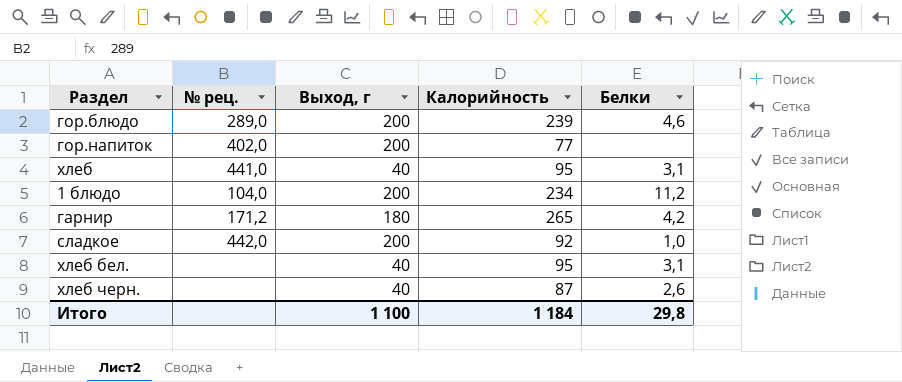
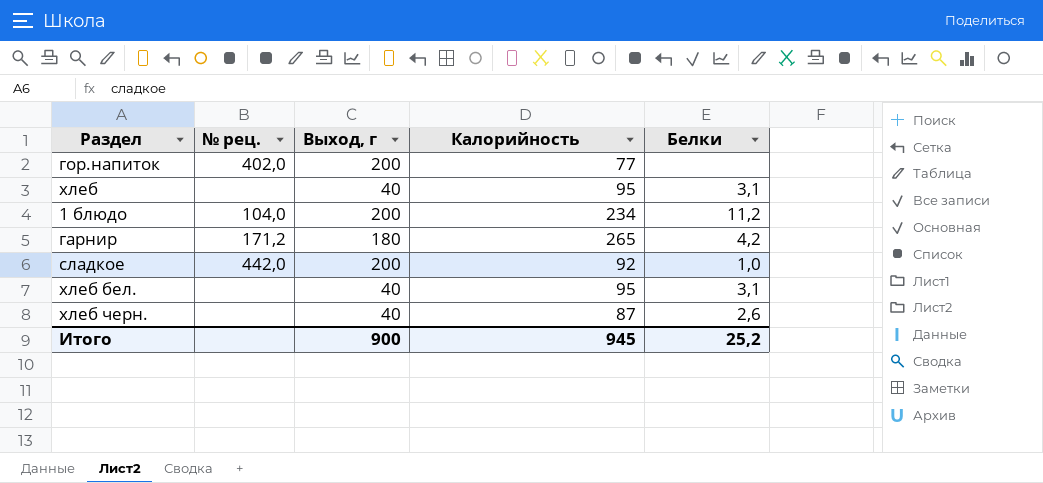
row гор.блюдо: 289,0 | 200 | 239 | 4,6 -> none
хлеб | № рец.: 441,0 -> none
Итого | Выход, г: 1 100 -> 900
Итого | Калорийность: 1 184 -> 945
Итого | Белки: 29,8 -> 25,2

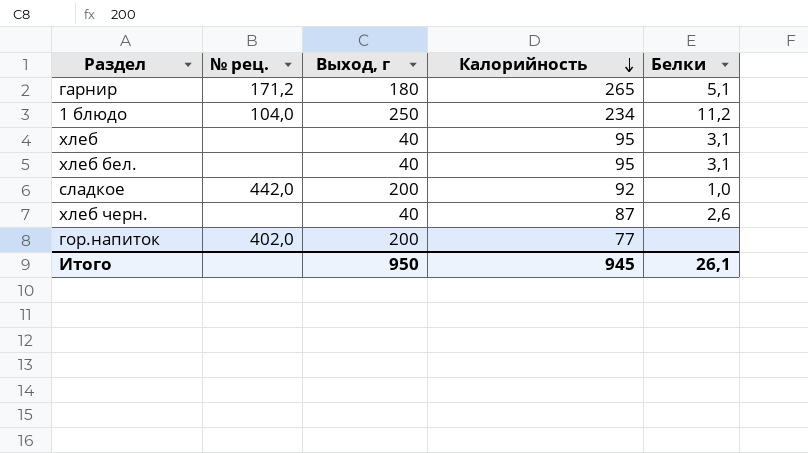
row order: none -> Калорийность descending
гарнир | Белки: 4,2 -> 5,1
1 блюдо | Выход, г: 200 -> 250
Итого | Выход, г: 900 -> 950
Итого | Белки: 25,2 -> 26,1

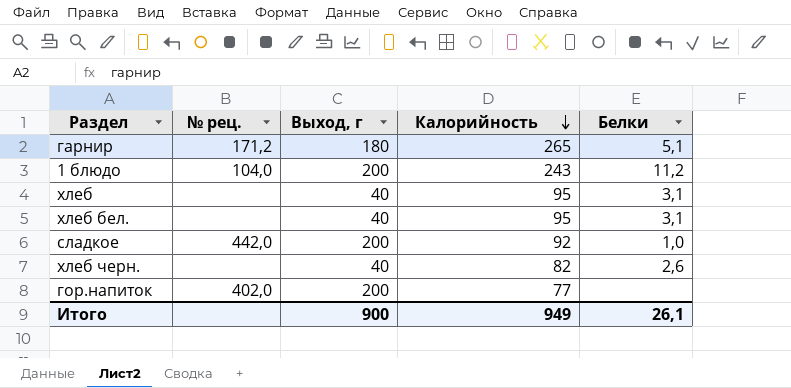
1 блюдо | Выход, г: 250 -> 200
1 блюдо | Калорийность: 234 -> 243
хлеб черн. | Калорийность: 87 -> 82
Итого | Выход, г: 950 -> 900
Итого | Калорийность: 945 -> 949

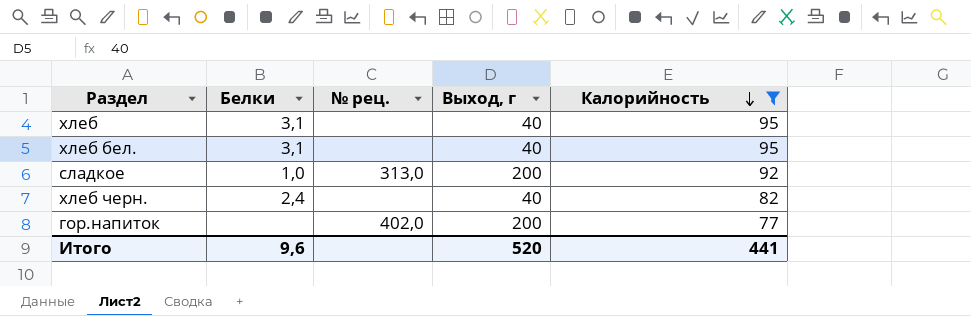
filter: none -> Калорийность <= 95
column Белки | position: 5 -> 2
сладкое | № рец.: 442,0 -> 313,0
хлеб черн. | Белки: 2,6 -> 2,4
Итого | Белки: 26,1 -> 9,6
Итого | Выход, г: 900 -> 520
Итого | Калорийность: 949 -> 441

